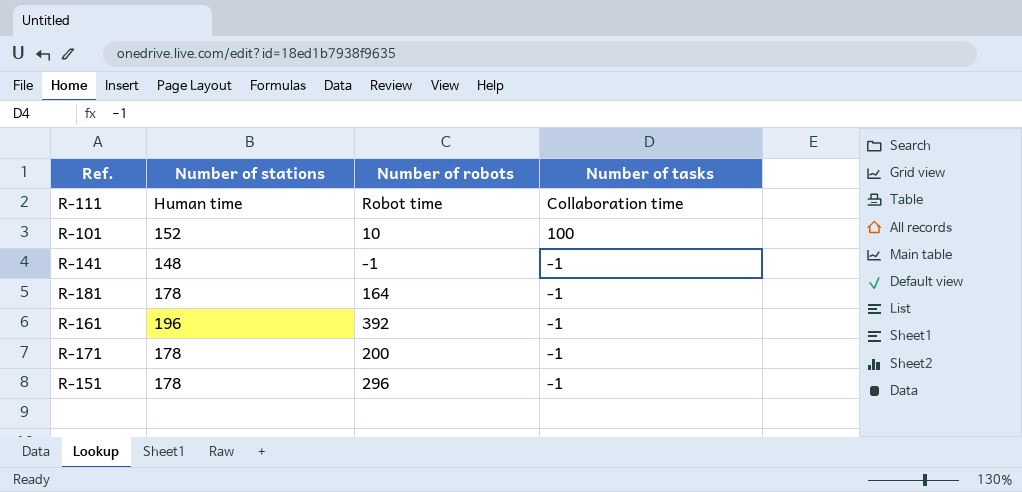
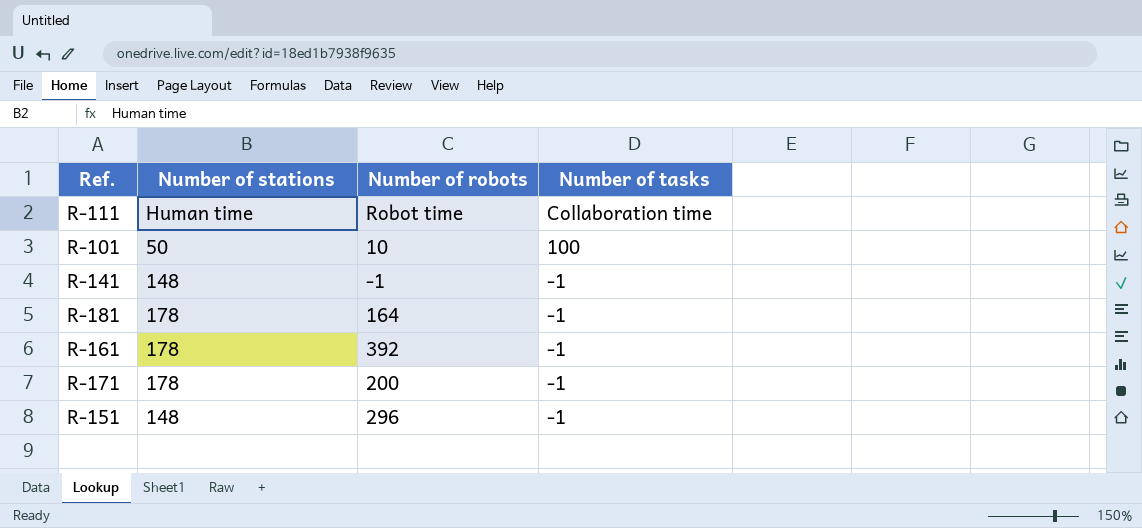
R-101 | Number of stations: 152 -> 50
R-161 | Number of stations: 196 -> 178
R-151 | Number of stations: 178 -> 148

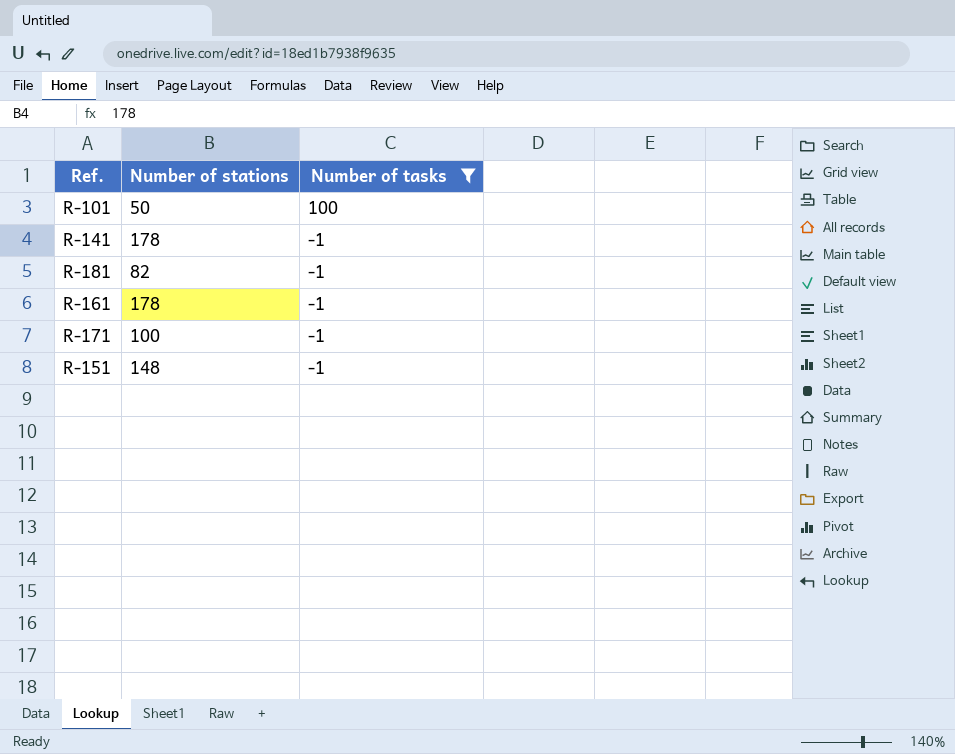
filter: none -> Number of tasks != Collaboration time
column Number of robots | position: 3 -> none
R-141 | Number of stations: 148 -> 178
R-181 | Number of stations: 178 -> 82
R-171 | Number of stations: 178 -> 100

